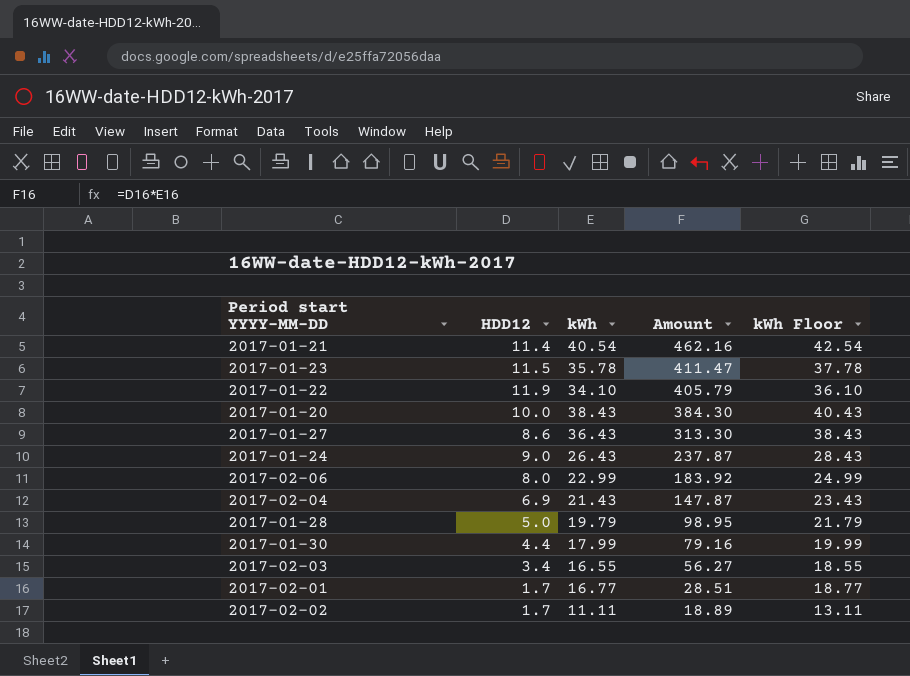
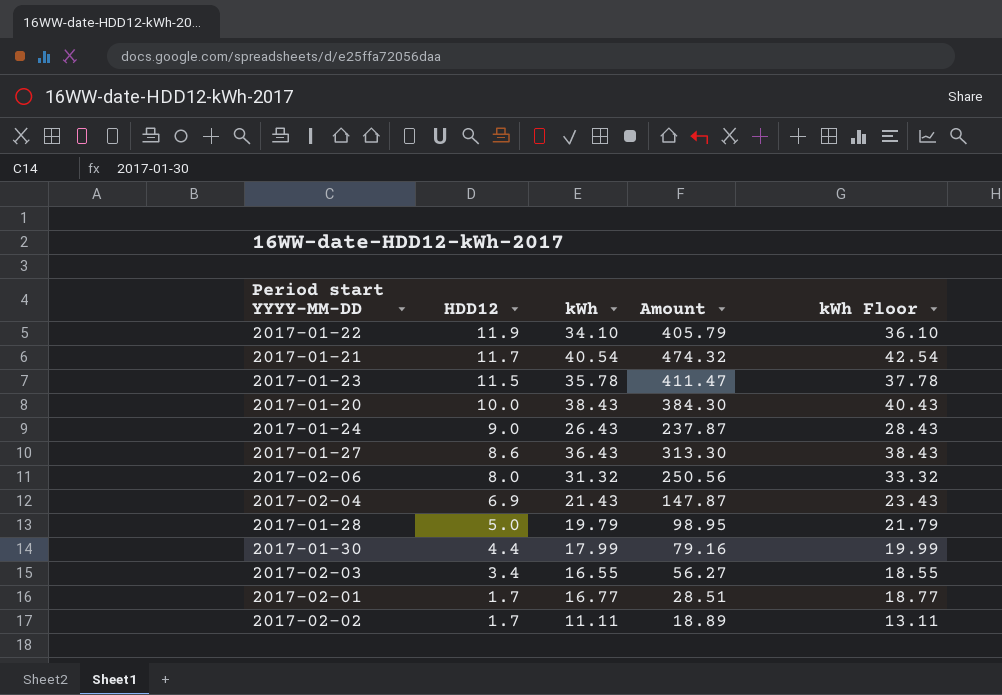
row order: Amount descending -> HDD12 descending
2017-01-21 | HDD12: 11.4 -> 11.7
2017-01-21 | Amount: 462.16 -> 474.32
2017-02-06 | kWh: 22.99 -> 31.32
2017-02-06 | Amount: 183.92 -> 250.56
2017-02-06 | kWh Floor: 24.99 -> 33.32

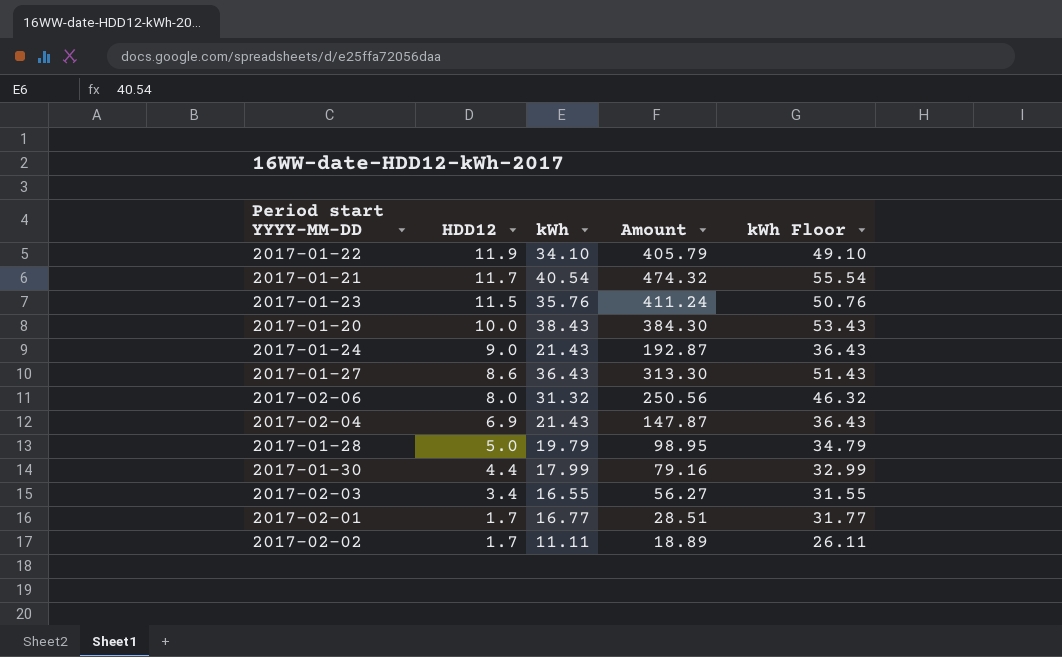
column kWh Floor | formula: [kWh] + 2 -> [kWh] + 15
2017-01-23 | kWh: 35.78 -> 35.76
2017-01-23 | Amount: 411.47 -> 411.24
2017-01-24 | kWh: 26.43 -> 21.43
2017-01-24 | Amount: 237.87 -> 192.87

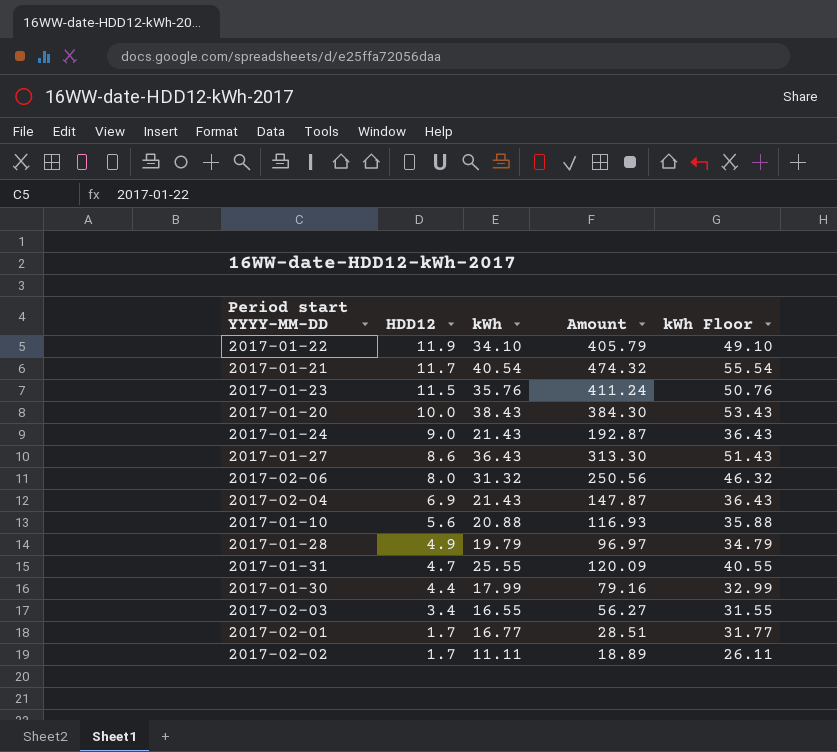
row 2017-01-10: none -> 5.6 | 20.88 | 116.93 | 35.88
2017-01-28 | HDD12: 5.0 -> 4.9
2017-01-28 | Amount: 98.95 -> 96.97
row 2017-01-31: none -> 4.7 | 25.55 | 120.09 | 40.55

